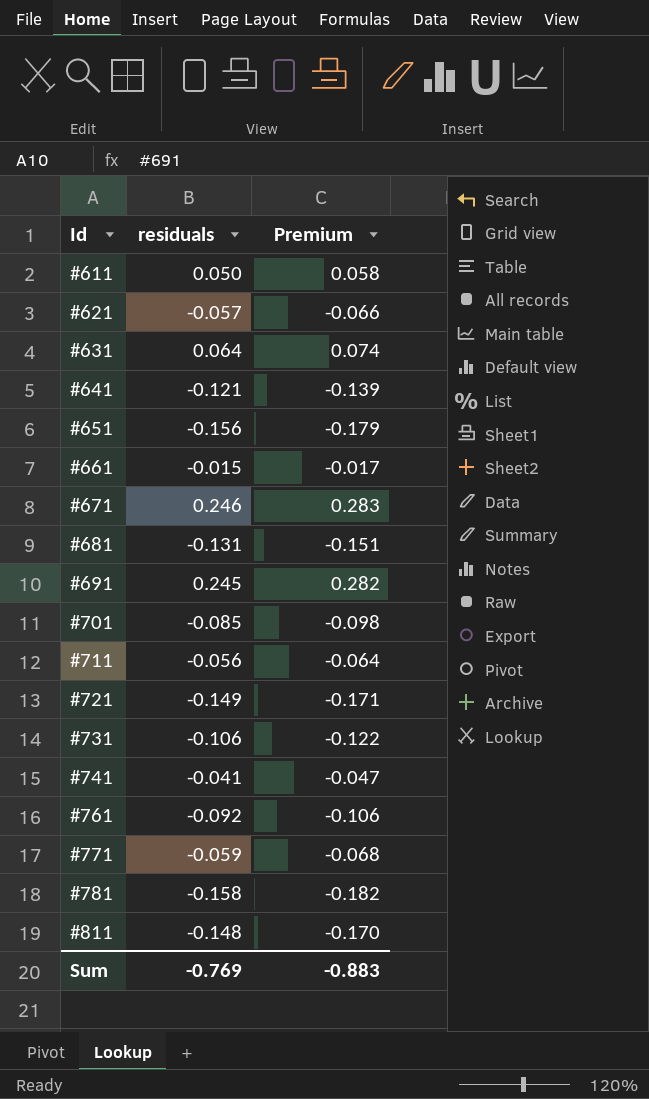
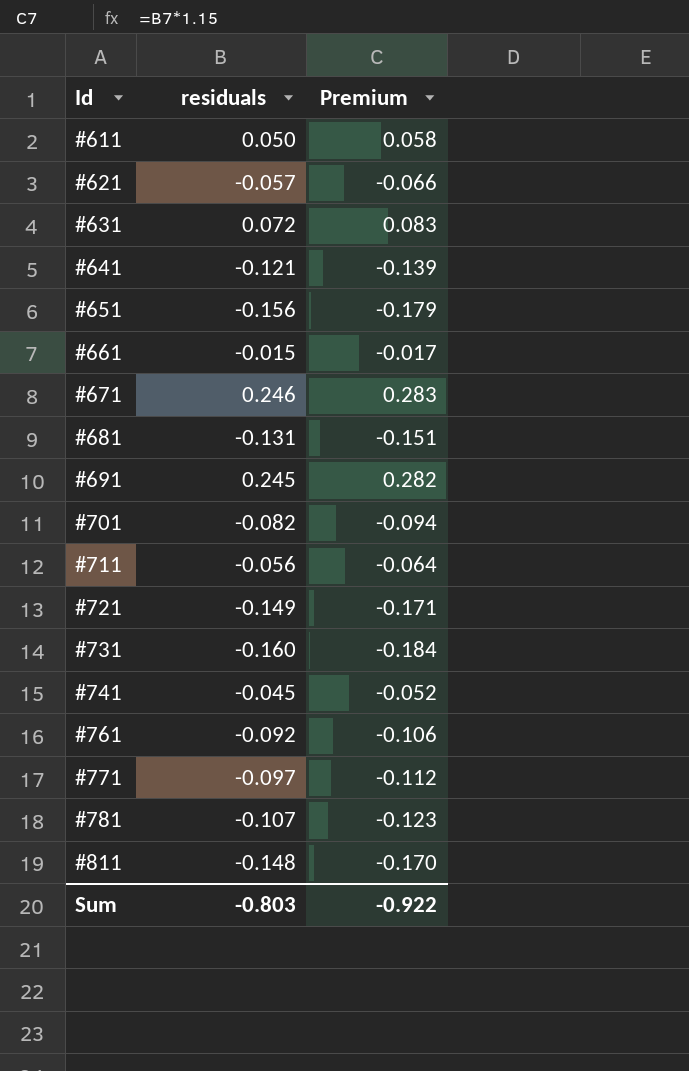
#631 | residuals: 0.064 -> 0.072
#631 | Premium: 0.074 -> 0.083
#701 | residuals: -0.085 -> -0.082
#701 | Premium: -0.098 -> -0.094
#731 | residuals: -0.106 -> -0.160
#731 | Premium: -0.122 -> -0.184
#741 | residuals: -0.041 -> -0.045
#741 | Premium: -0.047 -> -0.052
#771 | residuals: -0.059 -> -0.097
#771 | Premium: -0.068 -> -0.112
#781 | residuals: -0.158 -> -0.107
#781 | Premium: -0.182 -> -0.123
Sum | residuals: -0.769 -> -0.803
Sum | Premium: -0.883 -> -0.922

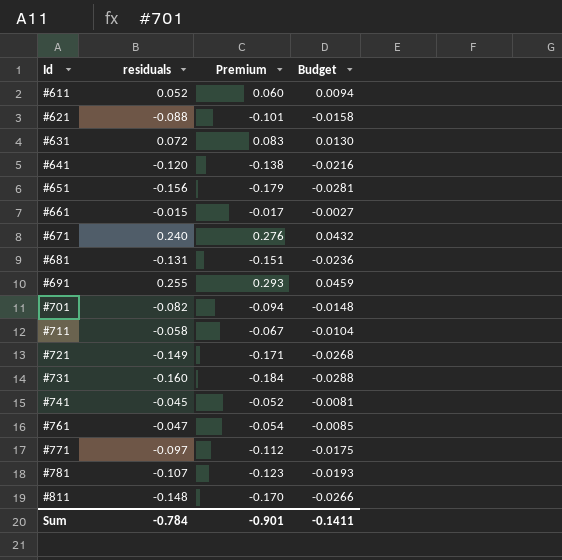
column Budget | formula: none -> [residuals] * 0.18
#611 | residuals: 0.050 -> 0.052
#611 | Premium: 0.058 -> 0.060
#621 | residuals: -0.057 -> -0.088
#621 | Premium: -0.066 -> -0.101
#641 | residuals: -0.121 -> -0.120
#641 | Premium: -0.139 -> -0.138
#671 | residuals: 0.246 -> 0.240
#671 | Premium: 0.283 -> 0.276
#691 | residuals: 0.245 -> 0.255
#691 | Premium: 0.282 -> 0.293
#711 | residuals: -0.056 -> -0.058
#711 | Premium: -0.064 -> -0.067
#761 | residuals: -0.092 -> -0.047
#761 | Premium: -0.106 -> -0.054
Sum | residuals: -0.803 -> -0.784
Sum | Premium: -0.922 -> -0.901

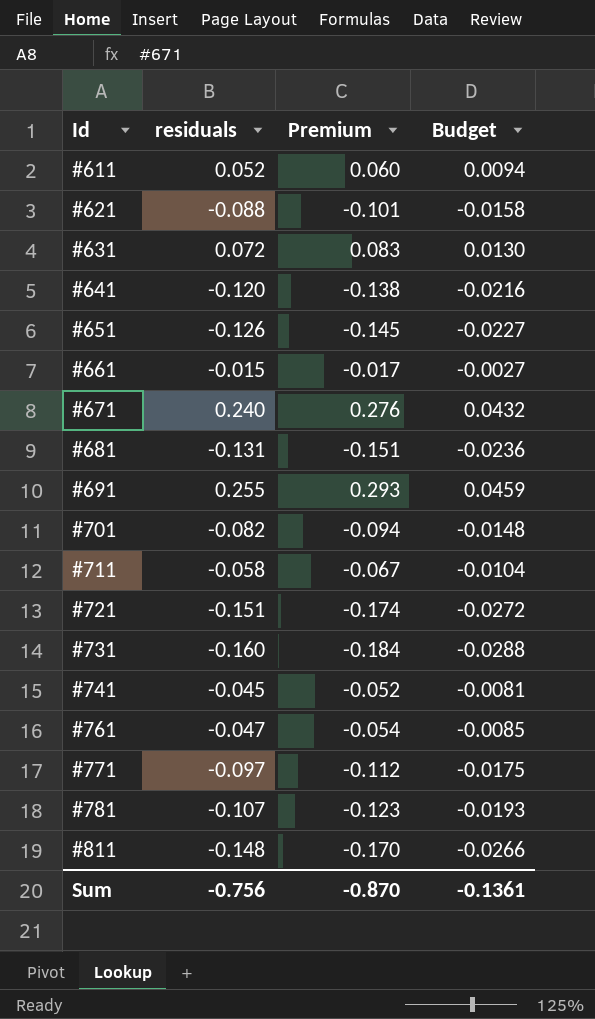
#651 | residuals: -0.156 -> -0.126
#651 | Premium: -0.179 -> -0.145
#651 | Budget: -0.0281 -> -0.0227
#721 | residuals: -0.149 -> -0.151
#721 | Premium: -0.171 -> -0.174
#721 | Budget: -0.0268 -> -0.0272
Sum | residuals: -0.784 -> -0.756
Sum | Premium: -0.901 -> -0.870
Sum | Budget: -0.1411 -> -0.1361

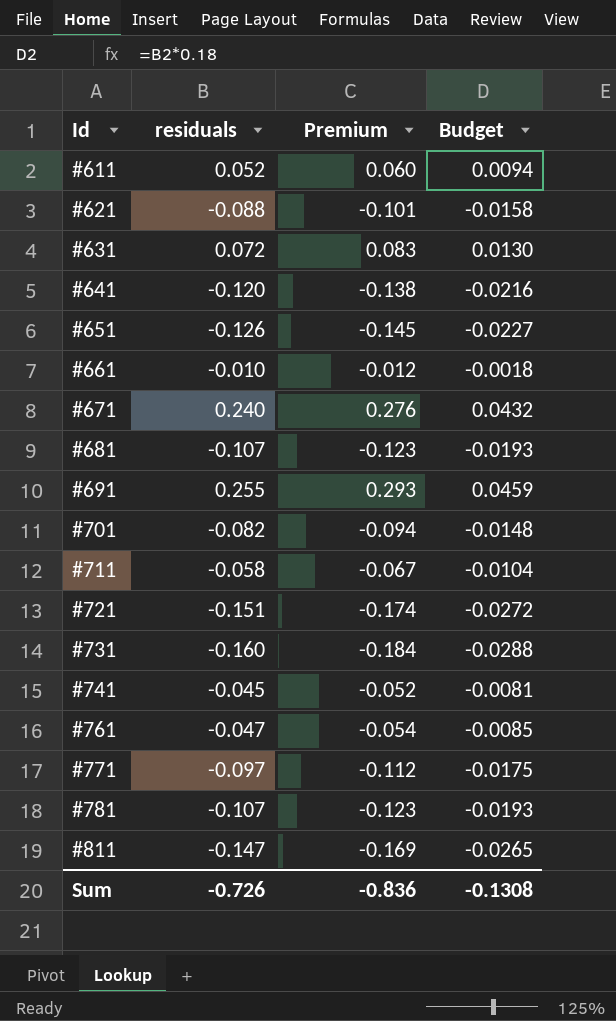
#661 | residuals: -0.015 -> -0.010
#661 | Premium: -0.017 -> -0.012
#661 | Budget: -0.0027 -> -0.0018
#681 | residuals: -0.131 -> -0.107
#681 | Premium: -0.151 -> -0.123
#681 | Budget: -0.0236 -> -0.0193
#811 | residuals: -0.148 -> -0.147
#811 | Premium: -0.170 -> -0.169
#811 | Budget: -0.0266 -> -0.0265
Sum | residuals: -0.756 -> -0.726
Sum | Premium: -0.870 -> -0.836
Sum | Budget: -0.1361 -> -0.1308

